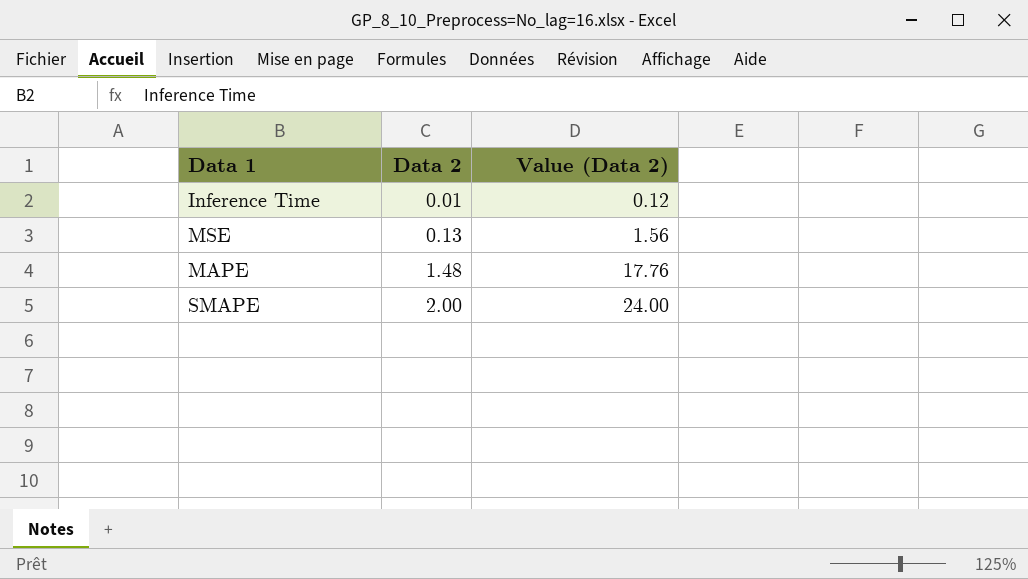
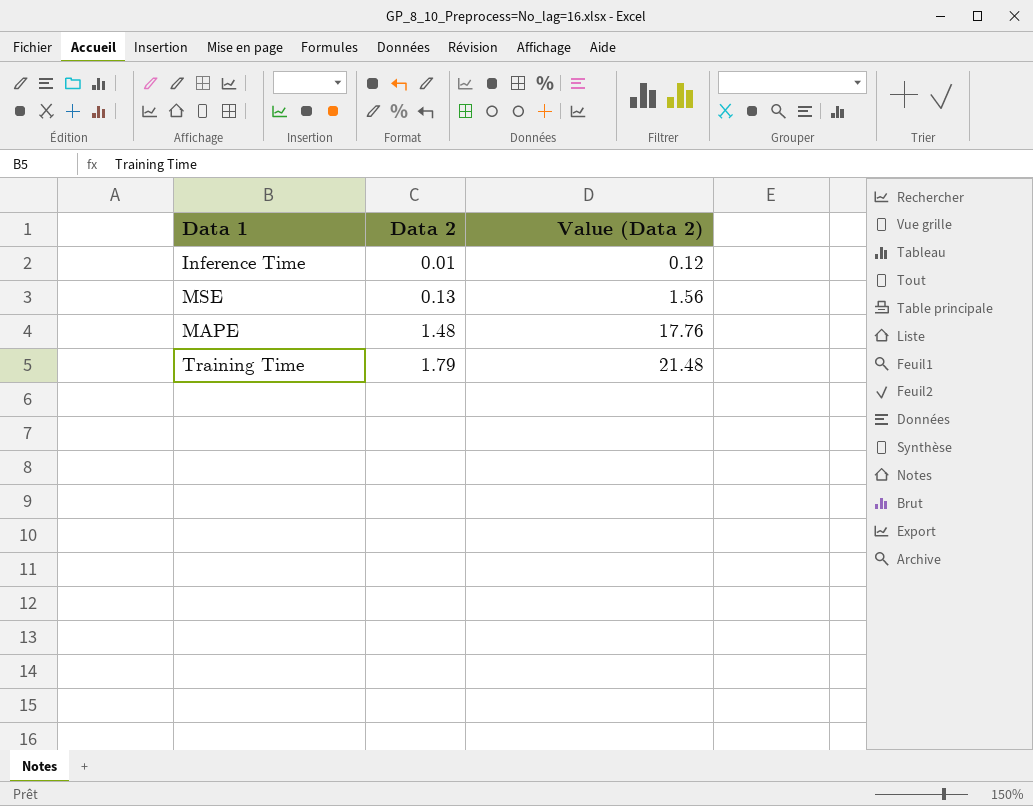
row SMAPE: 2.00 | 24.00 -> none
row Training Time: none -> 1.79 | 21.48

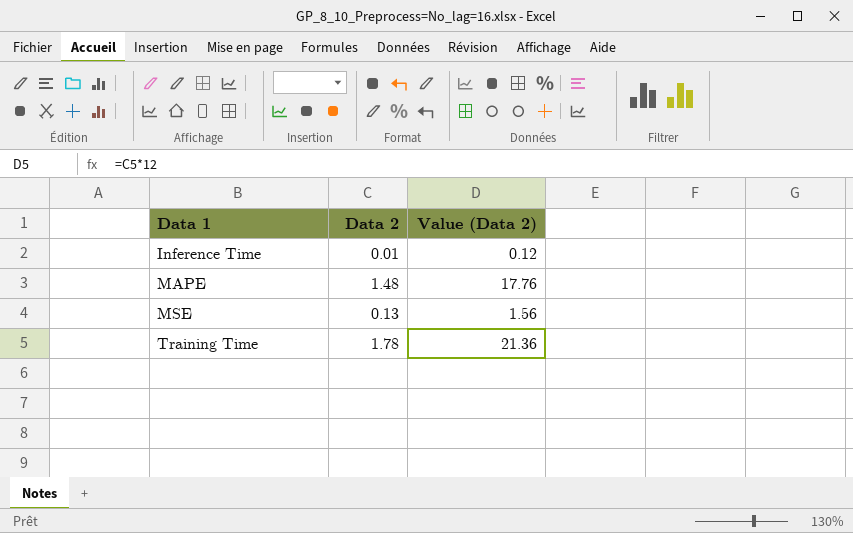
row order: Data 2 ascending -> Data 1 ascending
Training Time | Data 2: 1.79 -> 1.78
Training Time | Value (Data 2): 21.48 -> 21.36

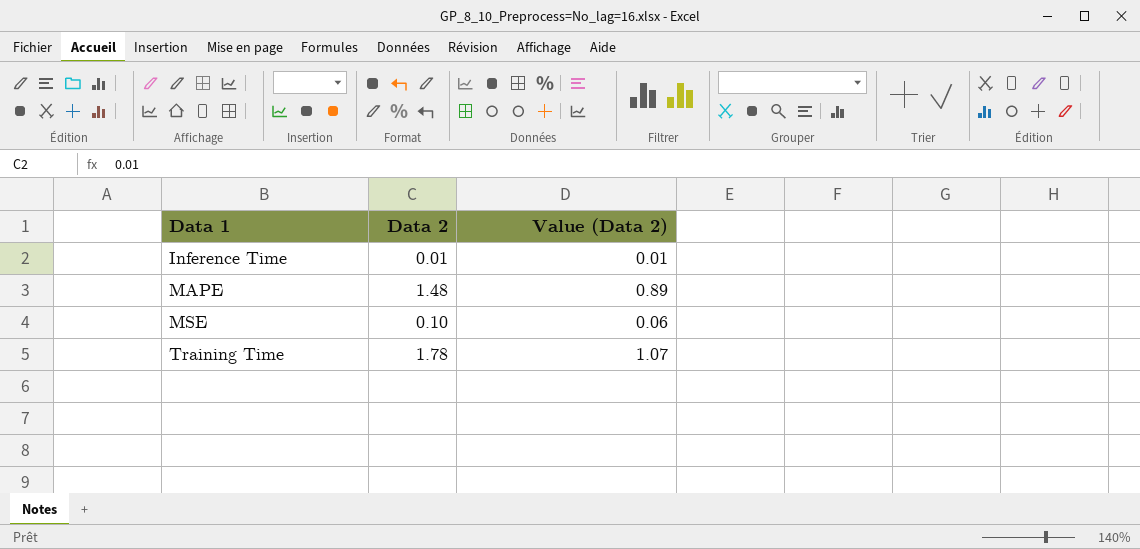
column Value (Data 2) | formula: [Data 2] * 12 -> [Data 2] * 0.6
MSE | Data 2: 0.13 -> 0.10

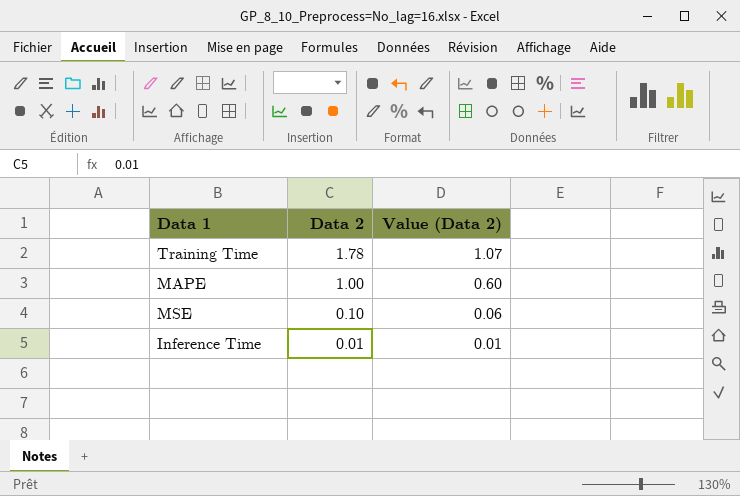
row order: Data 1 ascending -> Data 2 descending
MAPE | Data 2: 1.48 -> 1.00
MAPE | Value (Data 2): 0.89 -> 0.60

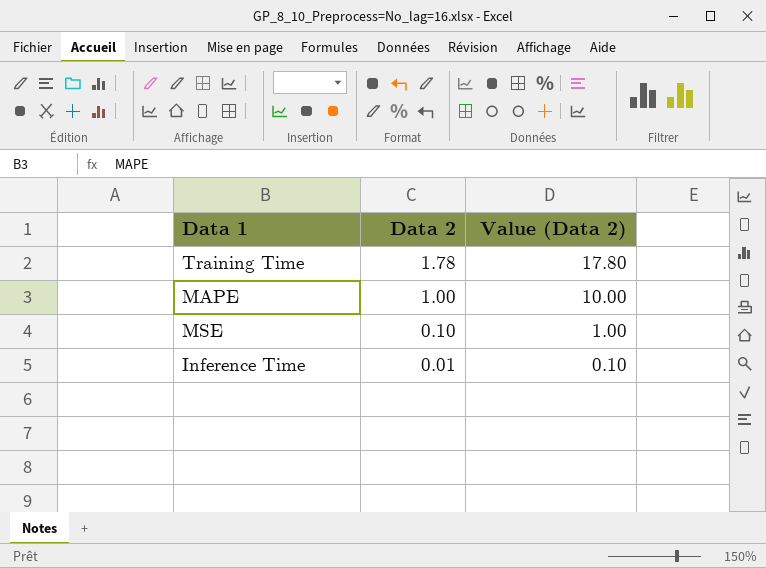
column Value (Data 2) | formula: [Data 2] * 0.6 -> [Data 2] * 10

